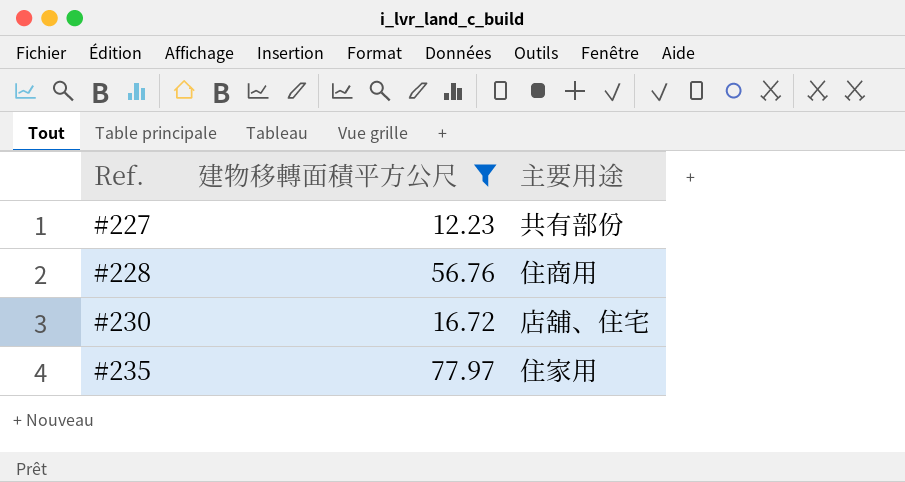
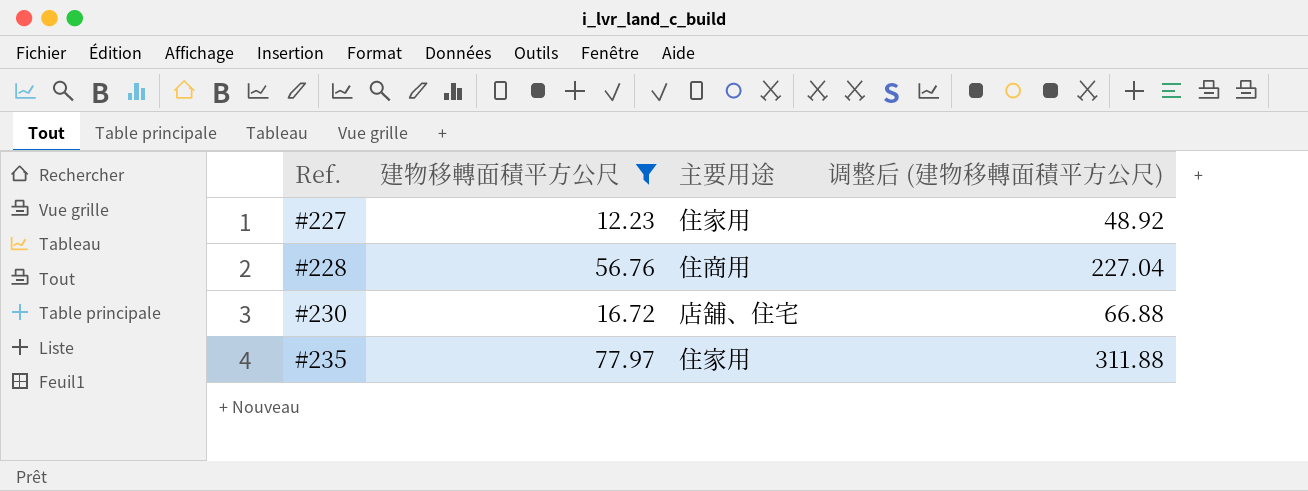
column 调整后 (建物移轉面積平方公尺) | formula: none -> [建物移轉面積平方公尺] * 4
#227 | 主要用途: 共有部份 -> 住家用

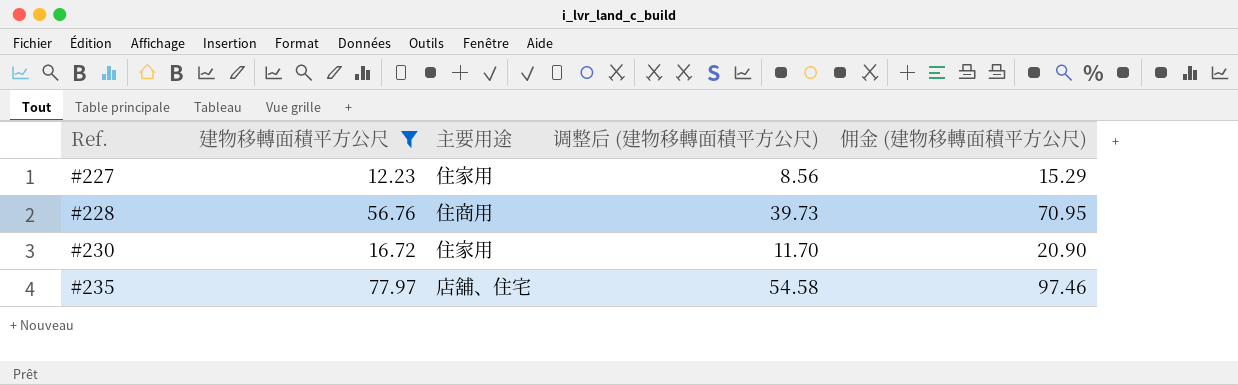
column 调整后 (建物移轉面積平方公尺) | formula: [建物移轉面積平方公尺] * 4 -> [建物移轉面積平方公尺] * 0.7
column 佣金 (建物移轉面積平方公尺) | formula: none -> [建物移轉面積平方公尺] * 1.25
#230 | 主要用途: 店舖、住宅 -> 住家用
#235 | 主要用途: 住家用 -> 店舖、住宅

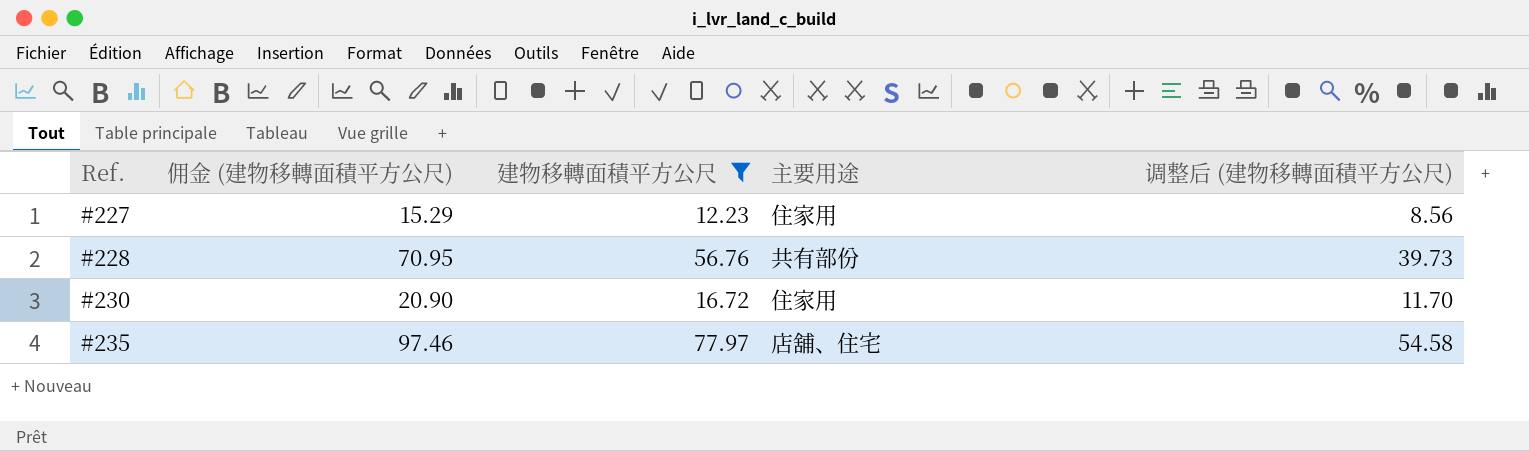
column 佣金 (建物移轉面積平方公尺) | position: 5 -> 2
#228 | 主要用途: 住商用 -> 共有部份

